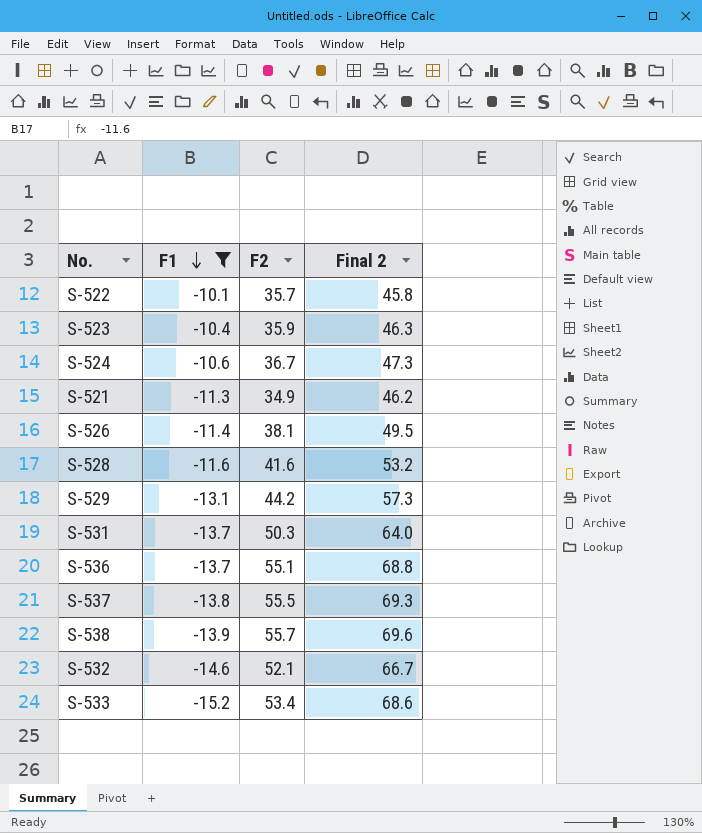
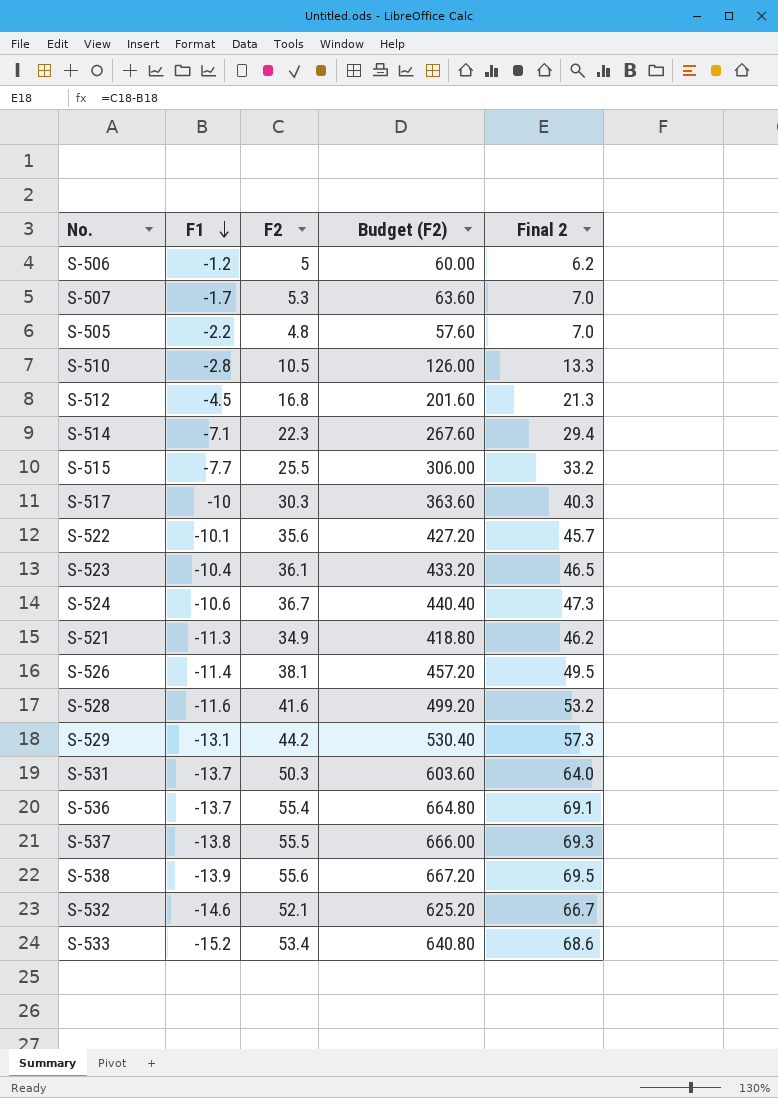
filter: F1 <= -10.1 -> none
column Budget (F2) | formula: none -> [F2] * 12
S-522 | F2: 35.7 -> 35.6
S-522 | Final 2: 45.8 -> 45.7
S-523 | F2: 35.9 -> 36.1
S-523 | Final 2: 46.3 -> 46.5
S-536 | F2: 55.1 -> 55.4
S-536 | Final 2: 68.8 -> 69.1
S-538 | F2: 55.7 -> 55.6
S-538 | Final 2: 69.6 -> 69.5

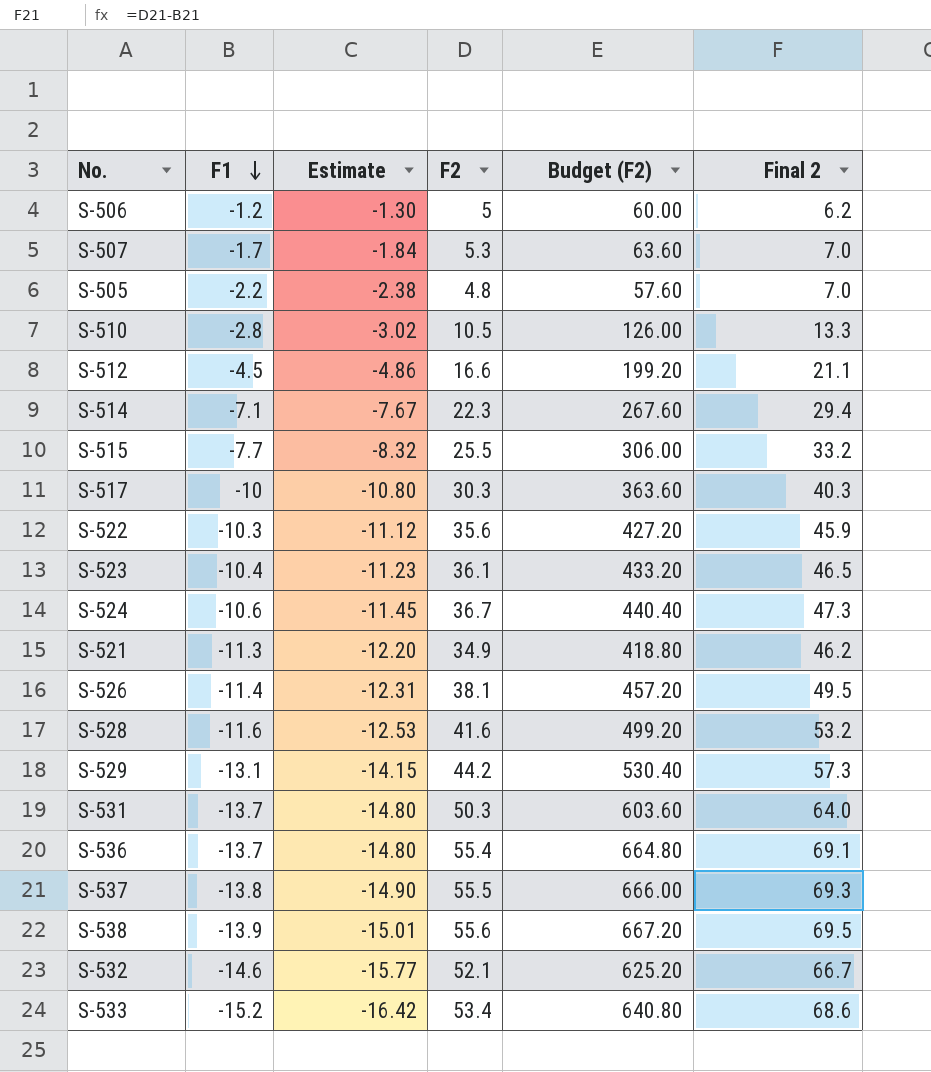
column Estimate | formula: none -> [F1] * 1.08
S-512 | F2: 16.8 -> 16.6
S-512 | Budget (F2): 201.60 -> 199.20
S-512 | Final 2: 21.3 -> 21.1
S-522 | F1: -10.1 -> -10.3
S-522 | Final 2: 45.7 -> 45.9

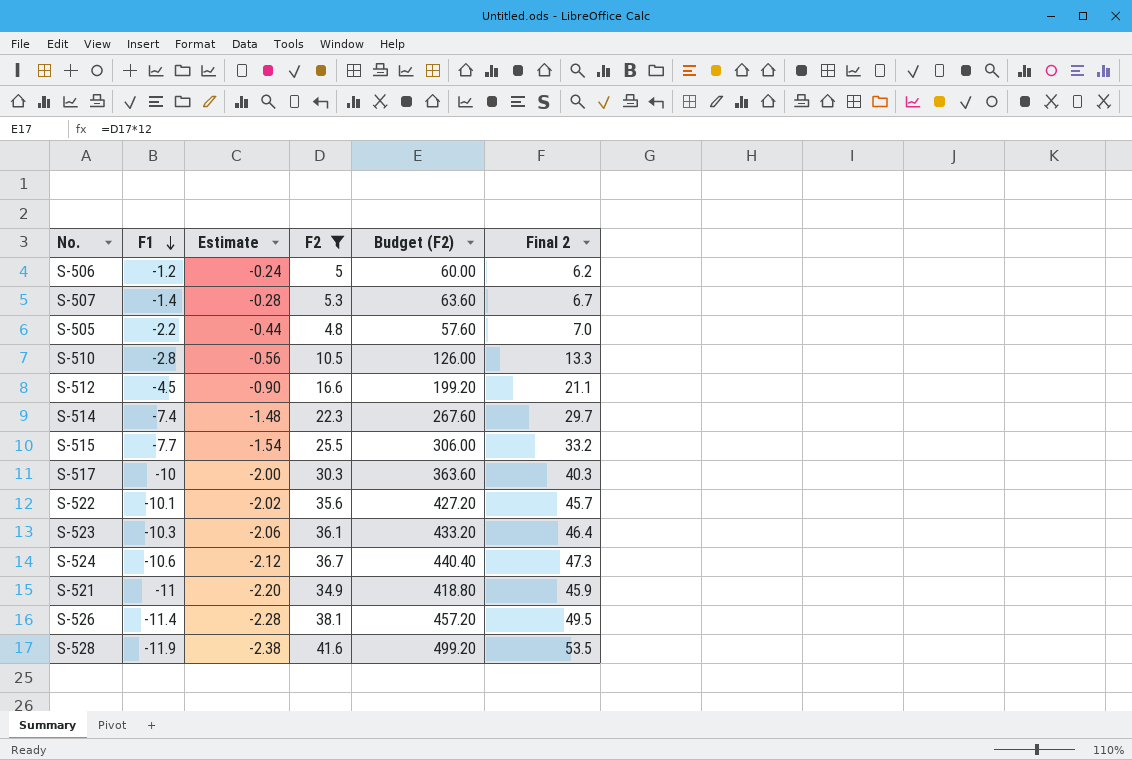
filter: none -> F2 <= 41.6
column Estimate | formula: [F1] * 1.08 -> [F1] * 0.2
S-507 | F1: -1.7 -> -1.4
S-507 | Final 2: 7.0 -> 6.7
S-514 | F1: -7.1 -> -7.4
S-514 | Final 2: 29.4 -> 29.7
S-522 | F1: -10.3 -> -10.1
S-522 | Final 2: 45.9 -> 45.7
S-523 | F1: -10.4 -> -10.3
S-523 | Final 2: 46.5 -> 46.4
S-521 | F1: -11.3 -> -11
S-521 | Final 2: 46.2 -> 45.9
S-528 | F1: -11.6 -> -11.9
S-528 | Final 2: 53.2 -> 53.5

